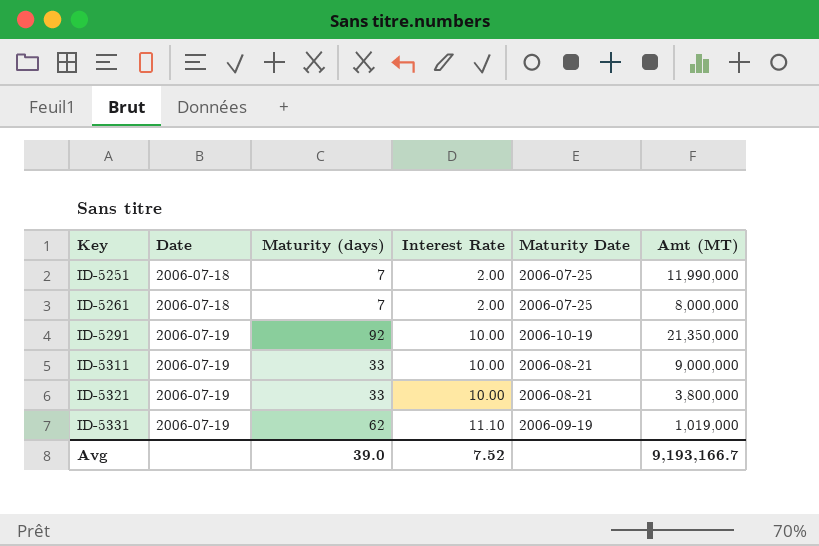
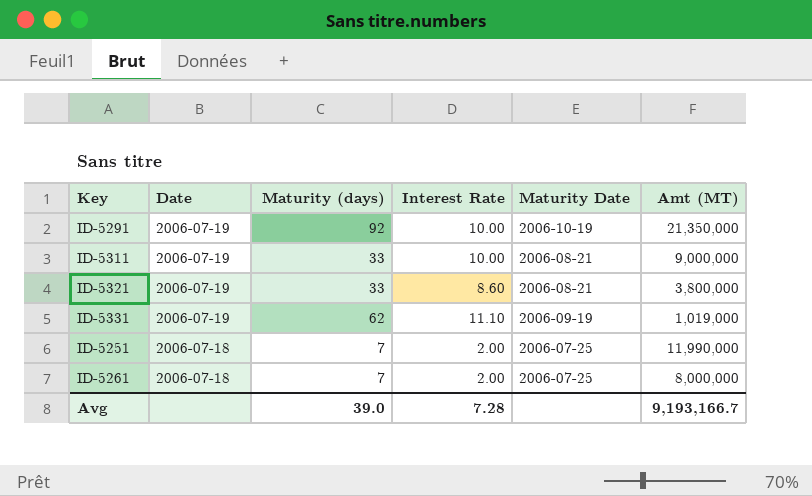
row order: Key ascending -> Date descending
ID-5321 | Interest Rate: 10.00 -> 8.60
Avg | Interest Rate: 7.52 -> 7.28

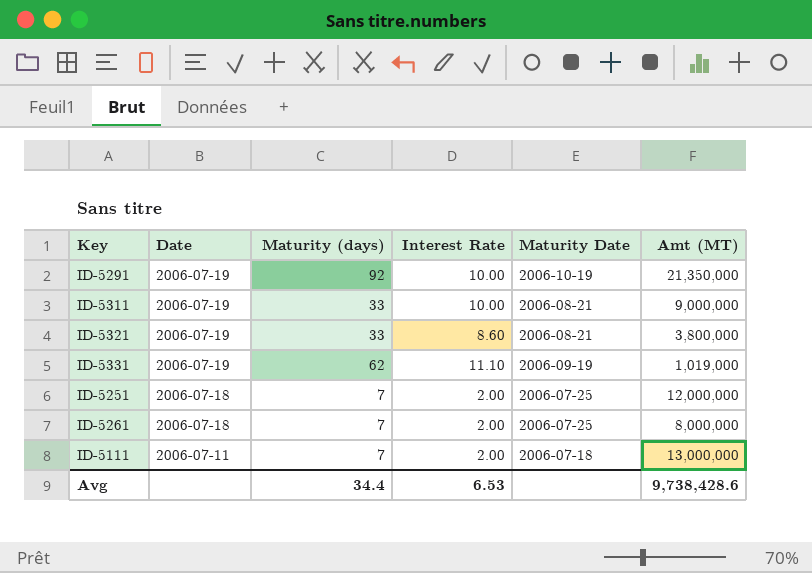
ID-5251 | Amt (MT): 11,990,000 -> 12,000,000
row ID-5111: none -> 2006-07-11 | 7 | 2.00 | 2006-07-18 | 13,000,000
Avg | Maturity (days): 39.0 -> 34.4
Avg | Interest Rate: 7.28 -> 6.53
Avg | Amt (MT): 9,193,166.7 -> 9,738,428.6

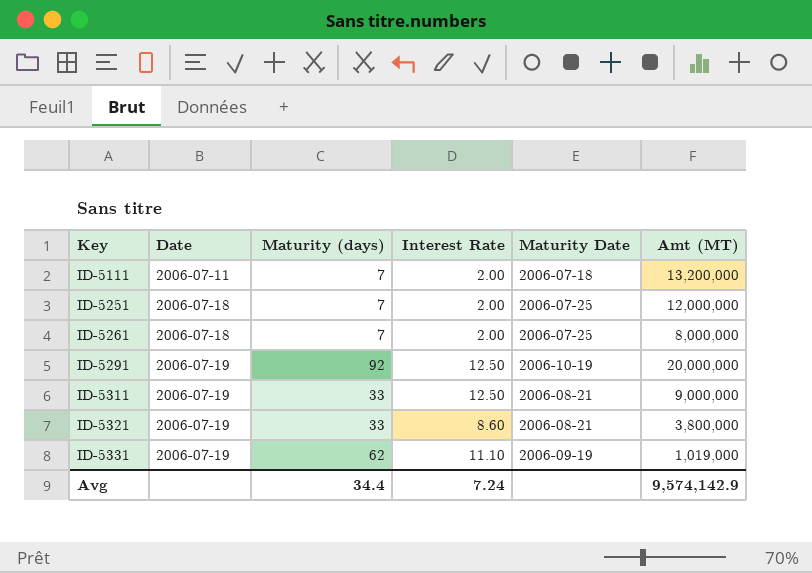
row order: Date descending -> Key ascending
ID-5111 | Amt (MT): 13,000,000 -> 13,200,000
ID-5291 | Interest Rate: 10.00 -> 12.50
ID-5291 | Amt (MT): 21,350,000 -> 20,000,000
ID-5311 | Interest Rate: 10.00 -> 12.50
Avg | Interest Rate: 6.53 -> 7.24
Avg | Amt (MT): 9,738,428.6 -> 9,574,142.9

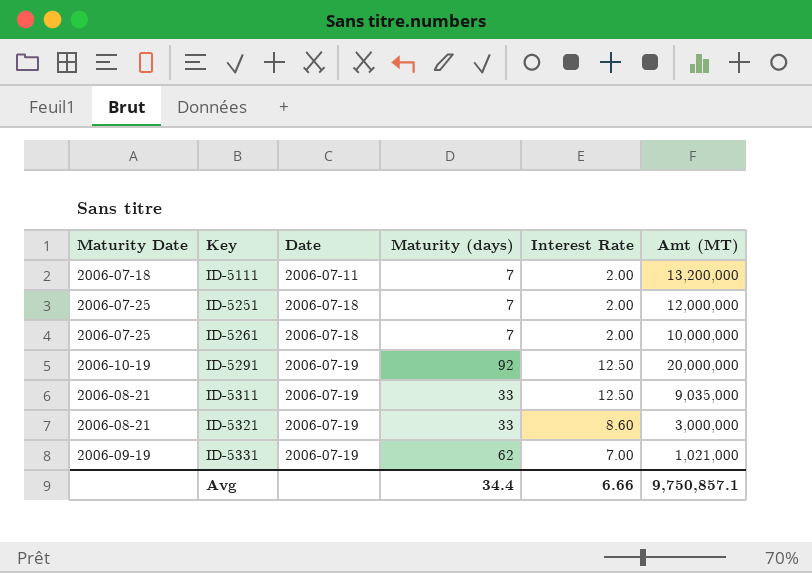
column Maturity Date | position: 5 -> 1
ID-5261 | Amt (MT): 8,000,000 -> 10,000,000
ID-5311 | Amt (MT): 9,000,000 -> 9,035,000
ID-5321 | Amt (MT): 3,800,000 -> 3,000,000
ID-5331 | Interest Rate: 11.10 -> 7.00
ID-5331 | Amt (MT): 1,019,000 -> 1,021,000
Avg | Interest Rate: 7.24 -> 6.66
Avg | Amt (MT): 9,574,142.9 -> 9,750,857.1

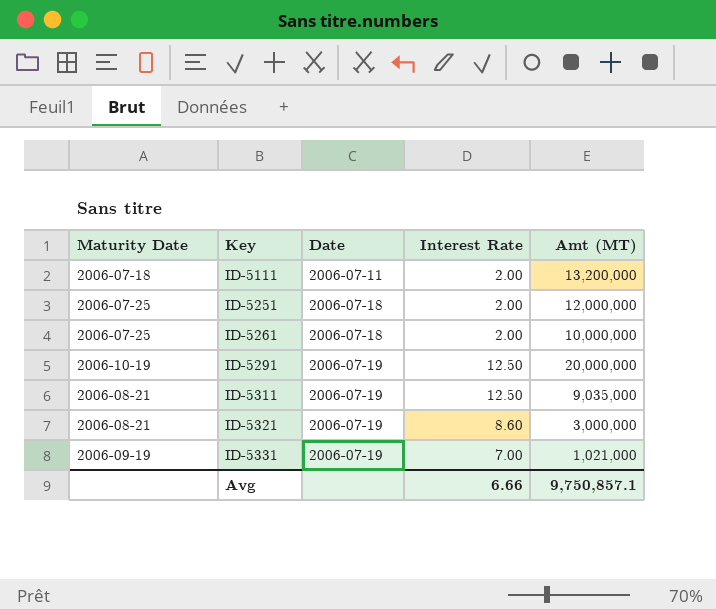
column Maturity (days) | position: 4 -> none

